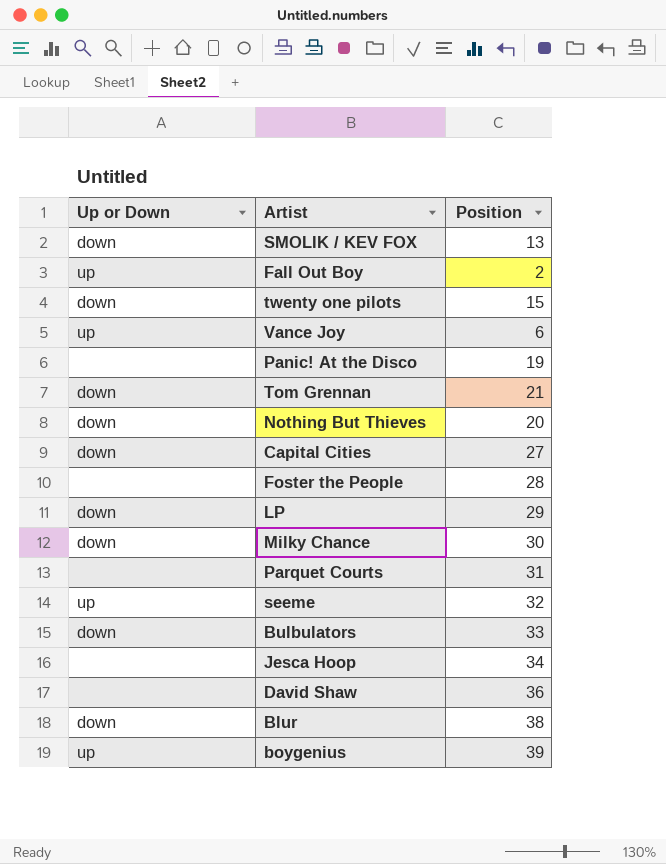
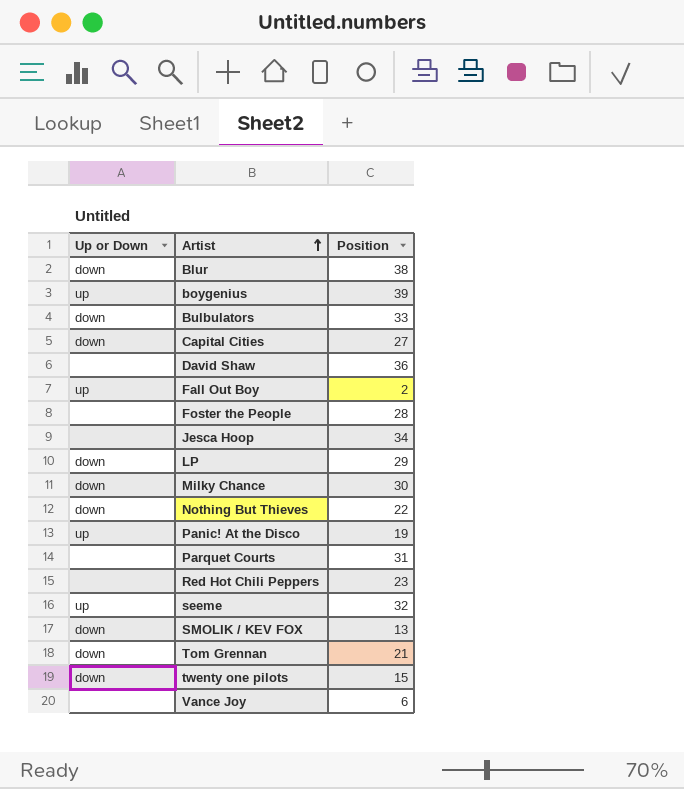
row order: none -> Artist ascending
Nothing But Thieves | Position: 20 -> 22
Panic! At the Disco | Up or Down: none -> up
row Red Hot Chili Peppers: none -> none | 23
Vance Joy | Up or Down: up -> none

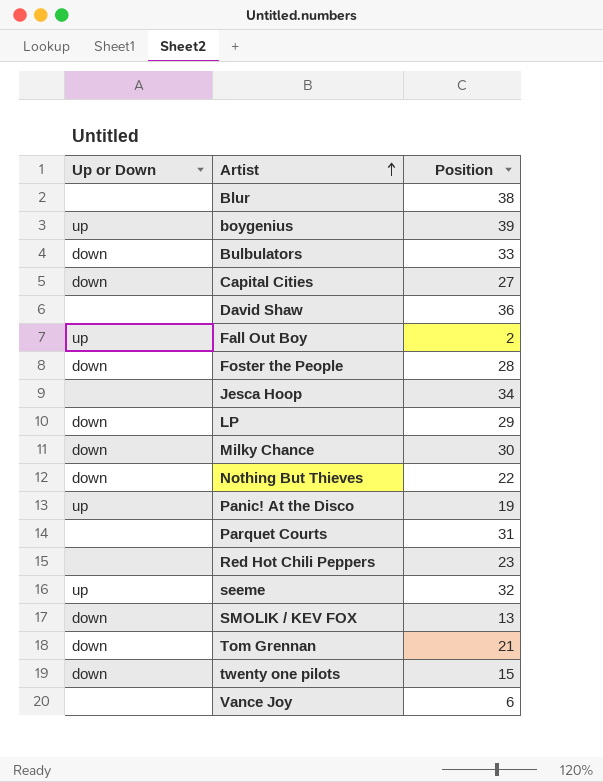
Blur | Up or Down: down -> none
Foster the People | Up or Down: none -> down

